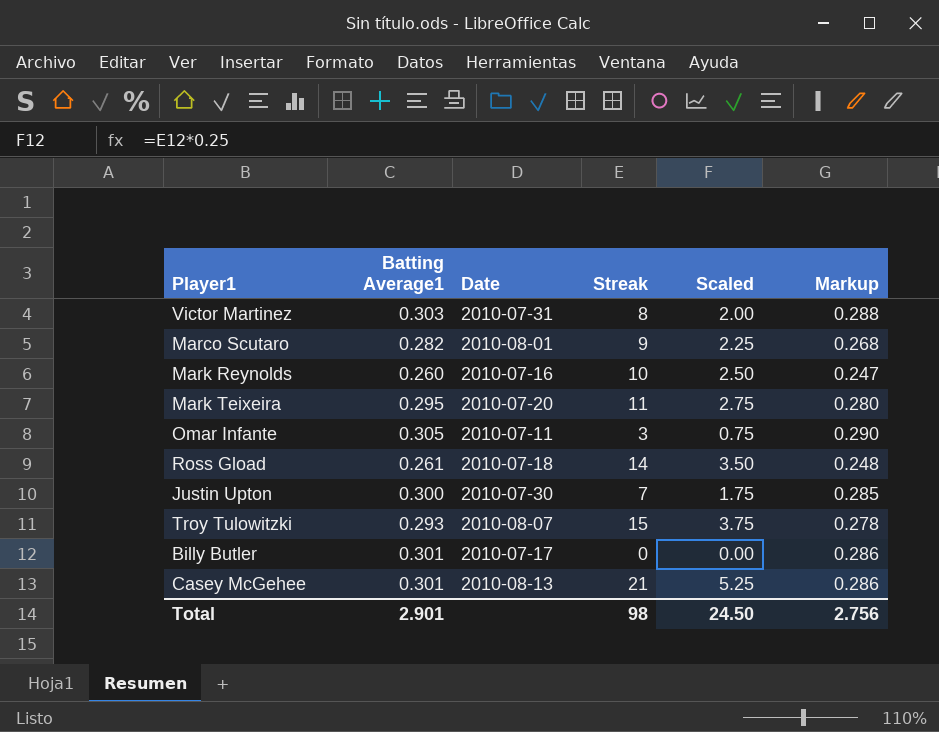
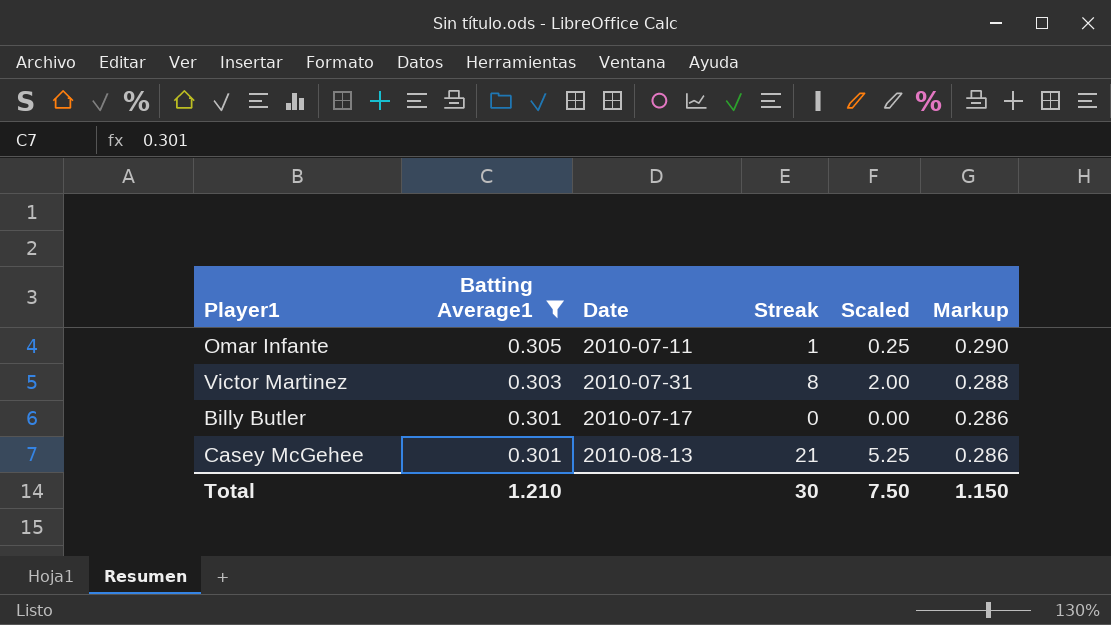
filter: none -> Batting Average1 >= 0.301
row order: none -> Batting Average1 descending
Omar Infante | Streak: 3 -> 1
Omar Infante | Scaled: 0.75 -> 0.25
Total | Batting Average1: 2.901 -> 1.210
Total | Streak: 98 -> 30
Total | Scaled: 24.50 -> 7.50
Total | Markup: 2.756 -> 1.150

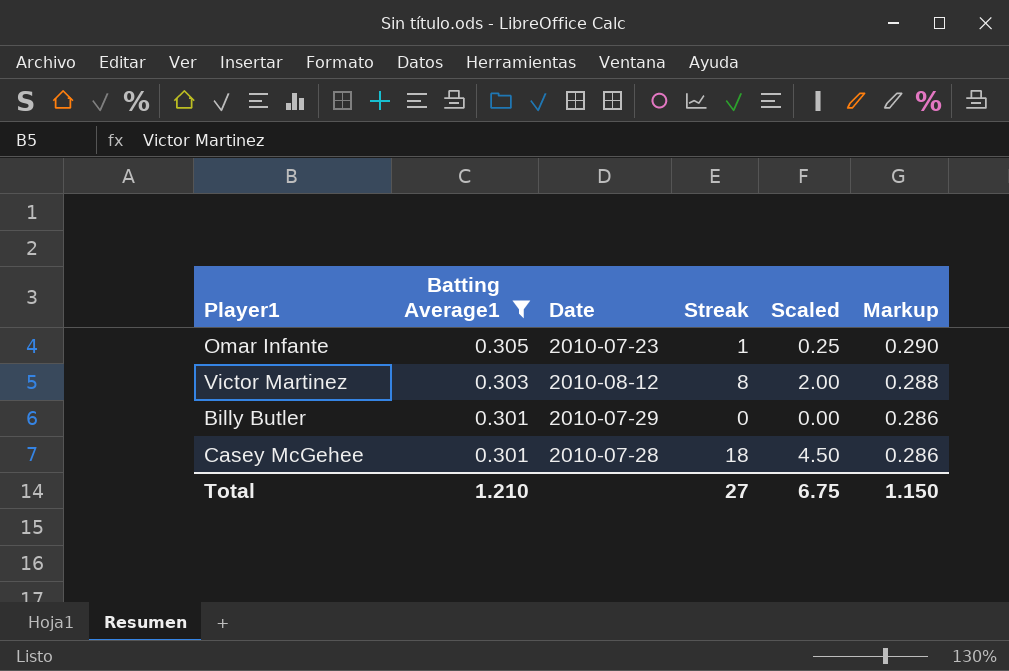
Omar Infante | Date: 2010-07-11 -> 2010-07-23
Victor Martinez | Date: 2010-07-31 -> 2010-08-12
Billy Butler | Date: 2010-07-17 -> 2010-07-29
Casey McGehee | Date: 2010-08-13 -> 2010-07-28
Casey McGehee | Streak: 21 -> 18
Casey McGehee | Scaled: 5.25 -> 4.50
Total | Streak: 30 -> 27
Total | Scaled: 7.50 -> 6.75

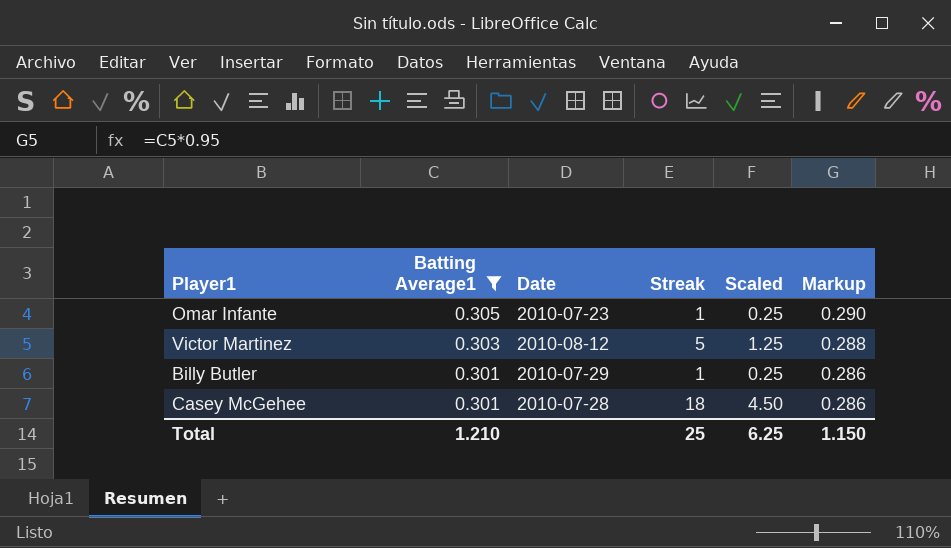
Victor Martinez | Streak: 8 -> 5
Victor Martinez | Scaled: 2.00 -> 1.25
Billy Butler | Streak: 0 -> 1
Billy Butler | Scaled: 0.00 -> 0.25
Total | Streak: 27 -> 25
Total | Scaled: 6.75 -> 6.25

